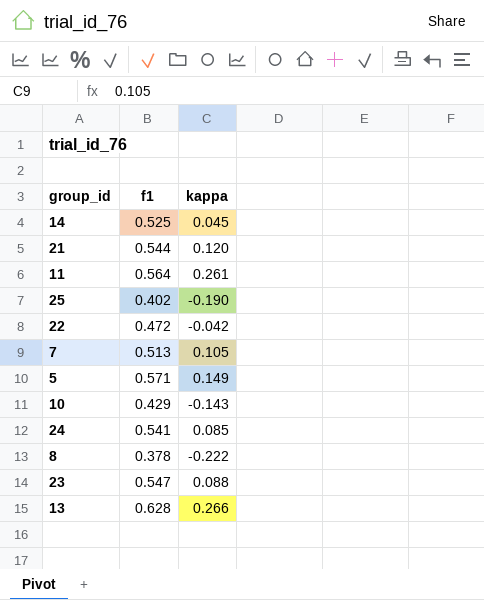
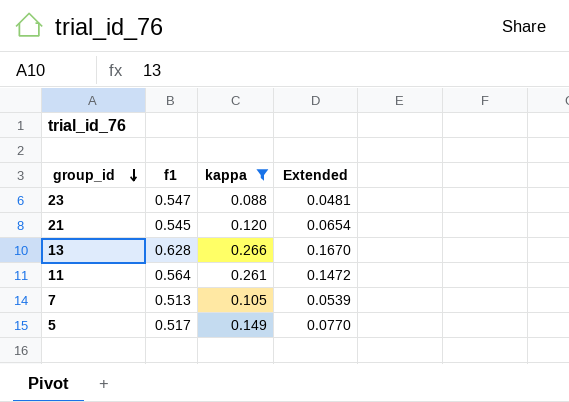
filter: none -> kappa >= 0.088
row order: none -> group_id descending
column Extended | formula: none -> [f1] * [kappa]
21 | f1: 0.544 -> 0.545
5 | f1: 0.571 -> 0.517

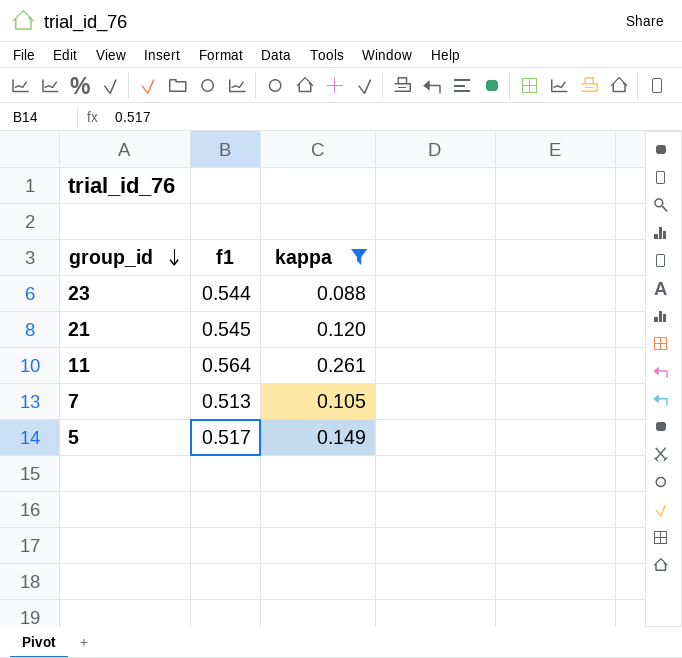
column Extended | formula: [f1] * [kappa] -> none
row 13: 0.628 | 0.266 | 0.1670 -> none
23 | f1: 0.547 -> 0.544

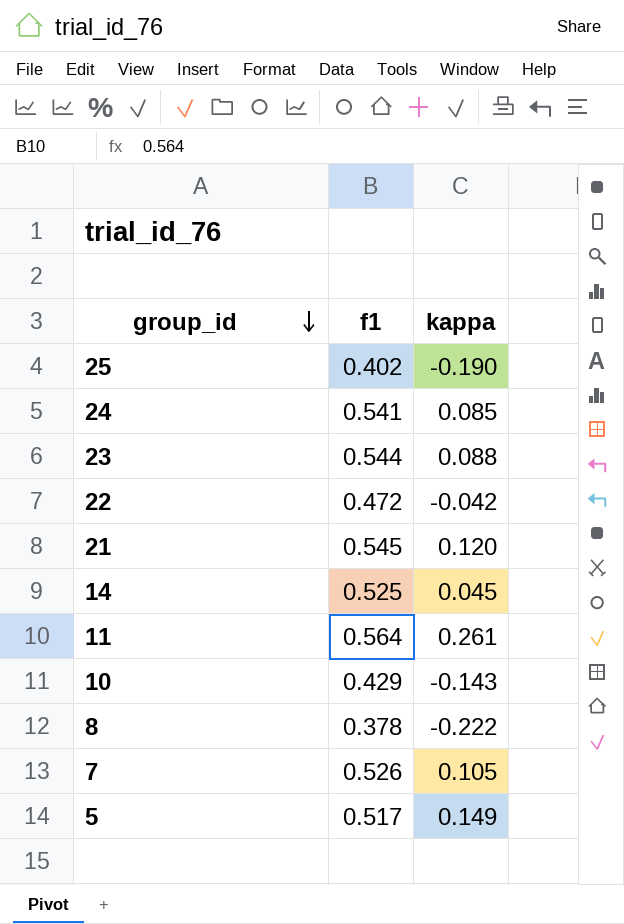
filter: kappa >= 0.088 -> none
7 | f1: 0.513 -> 0.526

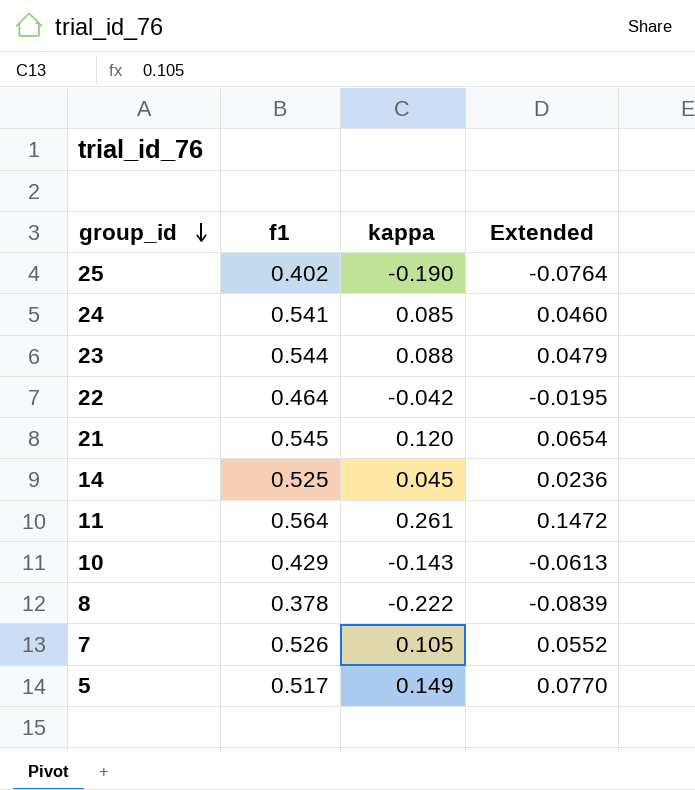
column Extended | formula: none -> [f1] * [kappa]
22 | f1: 0.472 -> 0.464

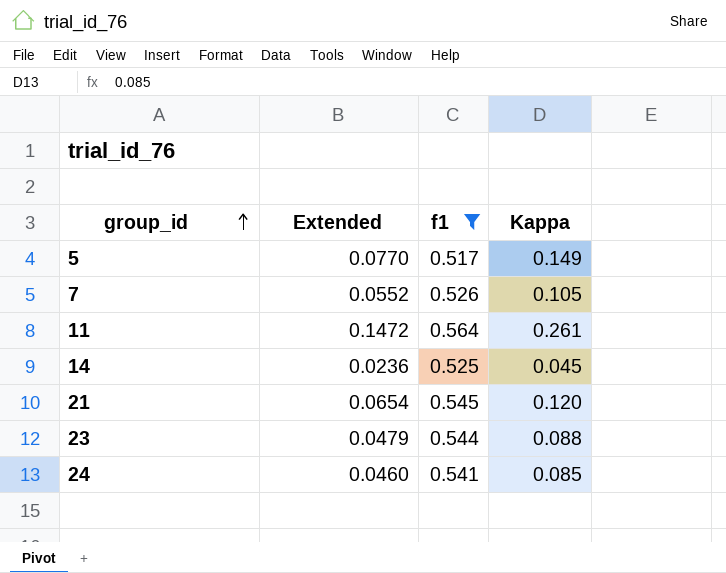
filter: none -> f1 >= 0.517
row order: group_id descending -> group_id ascending
column Extended | position: 4 -> 2
column name: kappa -> Kappa

